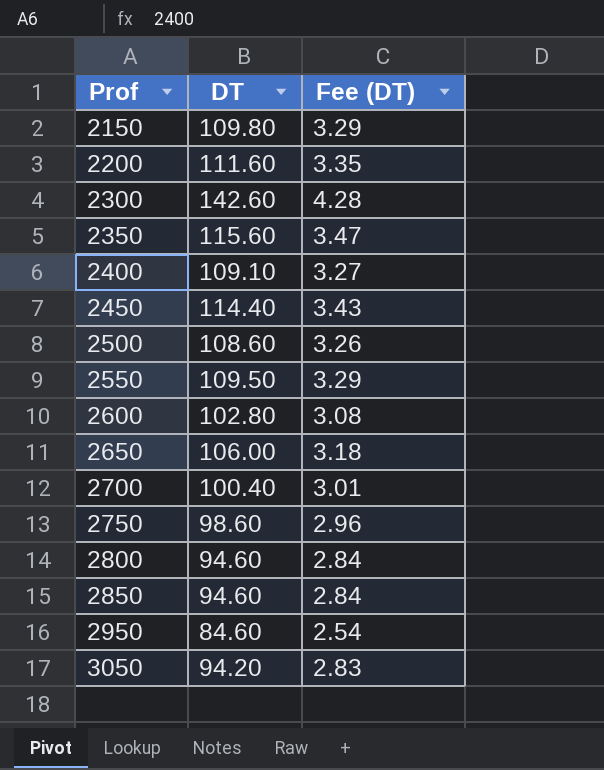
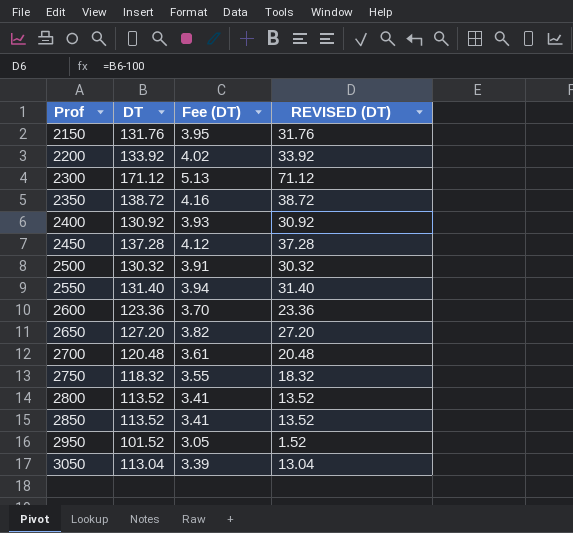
column REVISED (DT) | formula: none -> [DT] - 100
2150 | DT: 109.80 -> 131.76
2150 | Fee (DT): 3.29 -> 3.95
2200 | DT: 111.60 -> 133.92
2200 | Fee (DT): 3.35 -> 4.02
2300 | DT: 142.60 -> 171.12
2300 | Fee (DT): 4.28 -> 5.13
2350 | DT: 115.60 -> 138.72
2350 | Fee (DT): 3.47 -> 4.16
2400 | DT: 109.10 -> 130.92
2400 | Fee (DT): 3.27 -> 3.93
2450 | DT: 114.40 -> 137.28
2450 | Fee (DT): 3.43 -> 4.12
2500 | DT: 108.60 -> 130.32
2500 | Fee (DT): 3.26 -> 3.91
2550 | DT: 109.50 -> 131.40
2550 | Fee (DT): 3.29 -> 3.94
2600 | DT: 102.80 -> 123.36
2600 | Fee (DT): 3.08 -> 3.70
2650 | DT: 106.00 -> 127.20
2650 | Fee (DT): 3.18 -> 3.82
2700 | DT: 100.40 -> 120.48
2700 | Fee (DT): 3.01 -> 3.61
2750 | DT: 98.60 -> 118.32
2750 | Fee (DT): 2.96 -> 3.55
2800 | DT: 94.60 -> 113.52
2800 | Fee (DT): 2.84 -> 3.41
2850 | DT: 94.60 -> 113.52
2850 | Fee (DT): 2.84 -> 3.41
2950 | DT: 84.60 -> 101.52
2950 | Fee (DT): 2.54 -> 3.05
3050 | DT: 94.20 -> 113.04
3050 | Fee (DT): 2.83 -> 3.39

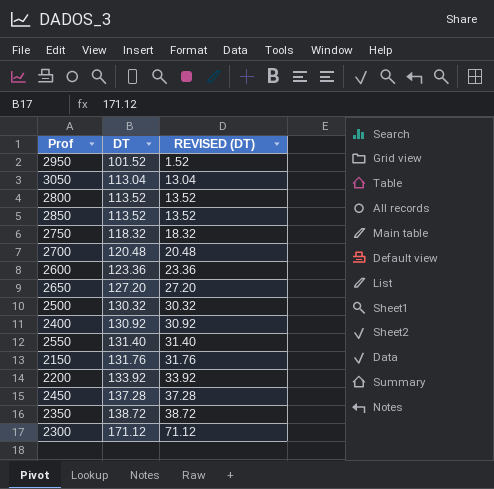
row order: Prof ascending -> DT ascending
column Fee (DT) | formula: [DT] * 0.03 -> none

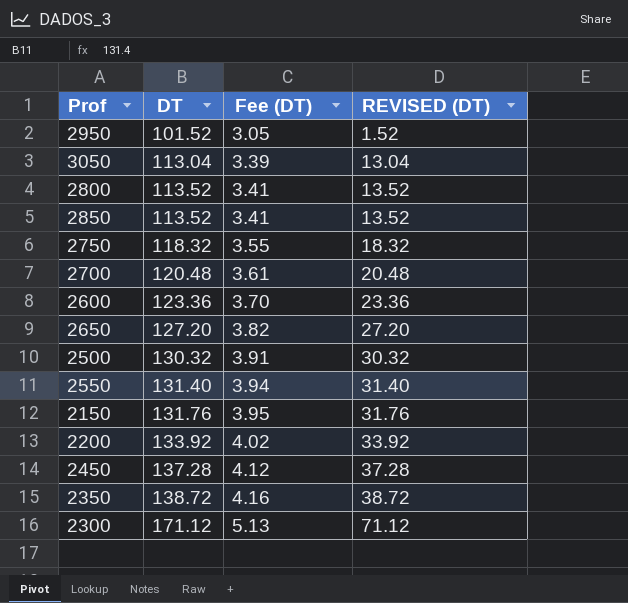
column Fee (DT) | formula: none -> [DT] * 0.03
row 2400: 130.92 | 30.92 -> none

